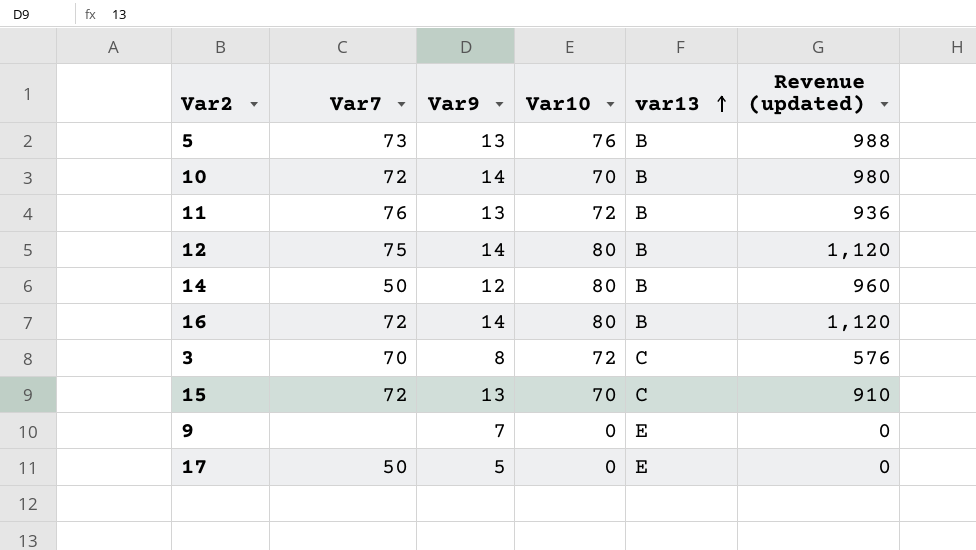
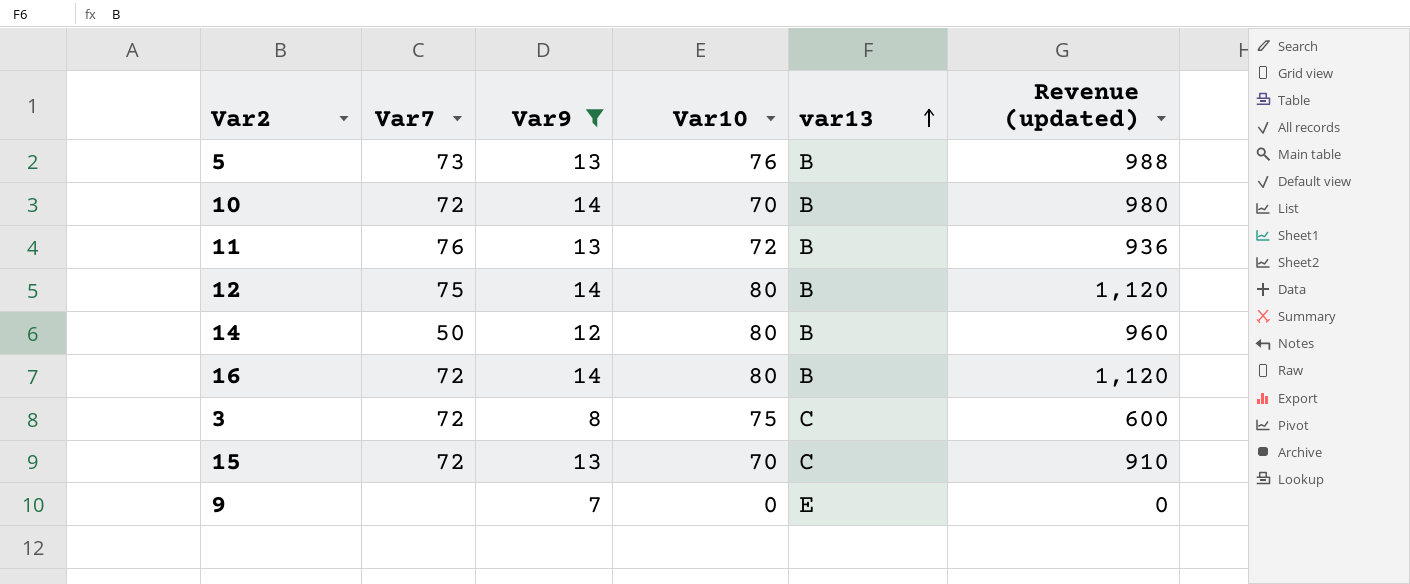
filter: none -> Var9 != 5
3 | Var7: 70 -> 72
3 | Var10: 72 -> 75
3 | Revenue (updated): 576 -> 600

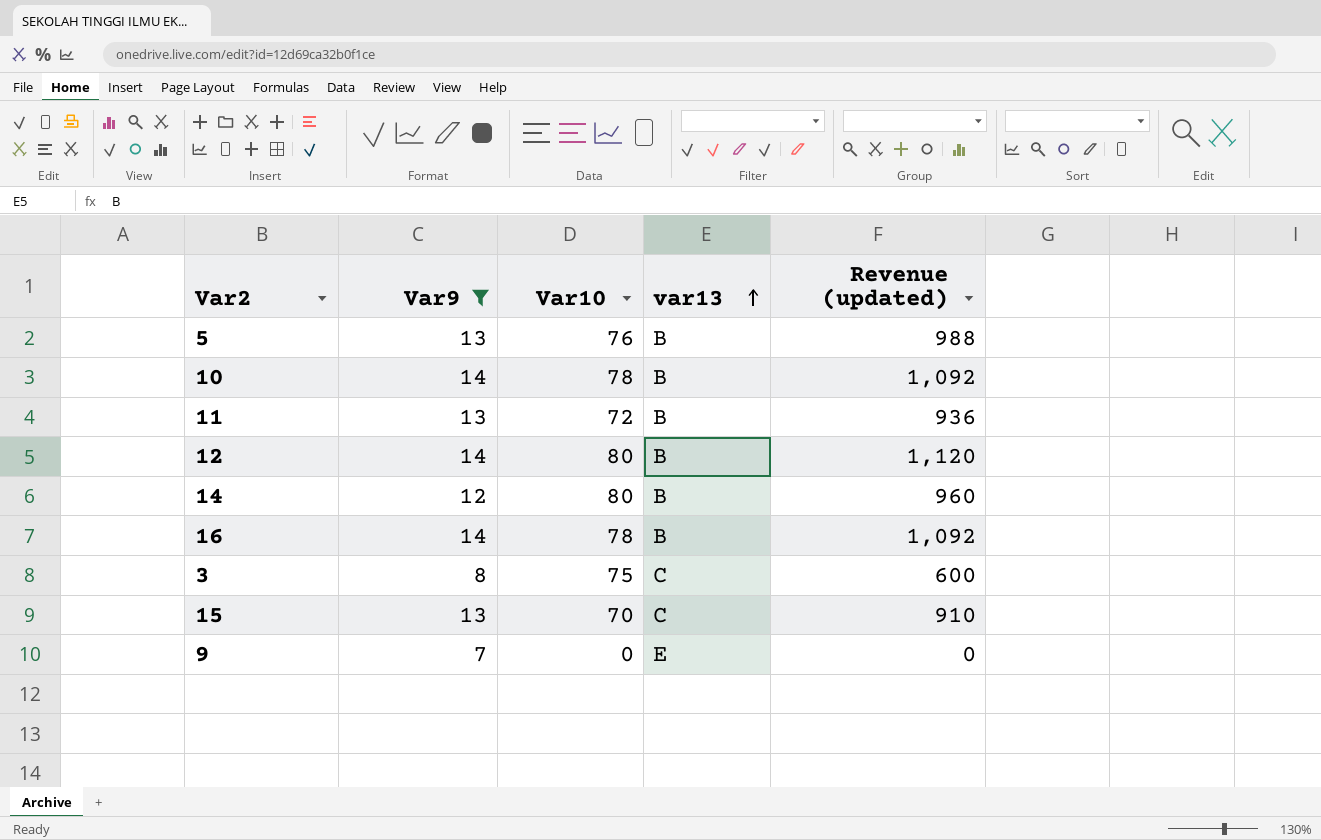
column Var7 | position: 2 -> none
10 | Var10: 70 -> 78
10 | Revenue (updated): 980 -> 1,092
16 | Var10: 80 -> 78
16 | Revenue (updated): 1,120 -> 1,092

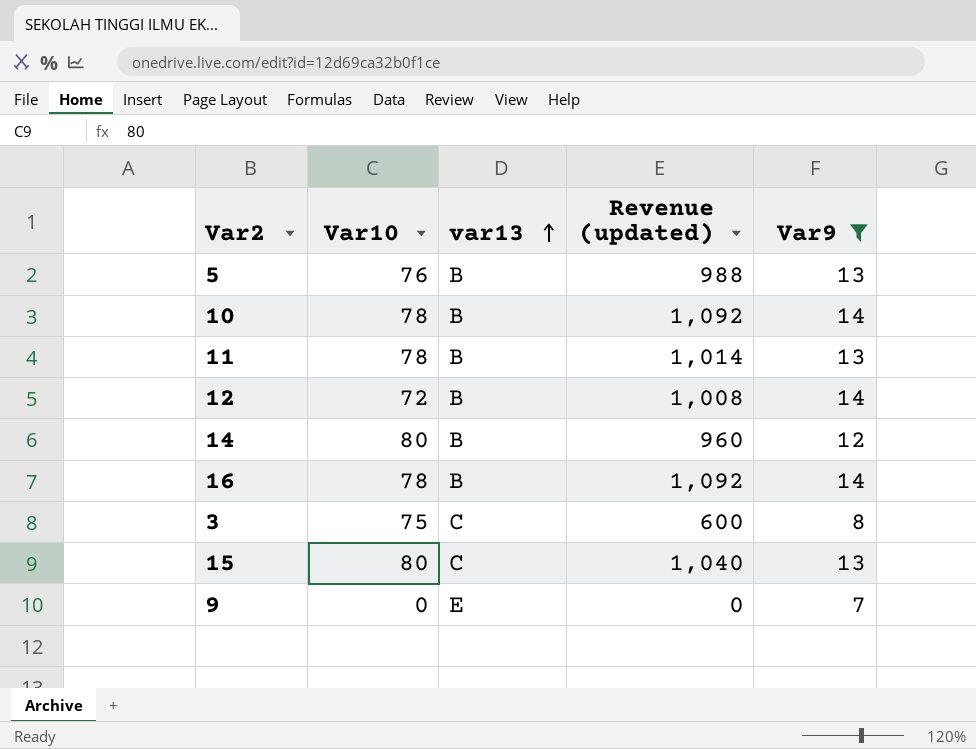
column Var9 | position: 2 -> 5
11 | Var10: 72 -> 78
11 | Revenue (updated): 936 -> 1,014
12 | Var10: 80 -> 72
12 | Revenue (updated): 1,120 -> 1,008
15 | Var10: 70 -> 80
15 | Revenue (updated): 910 -> 1,040

